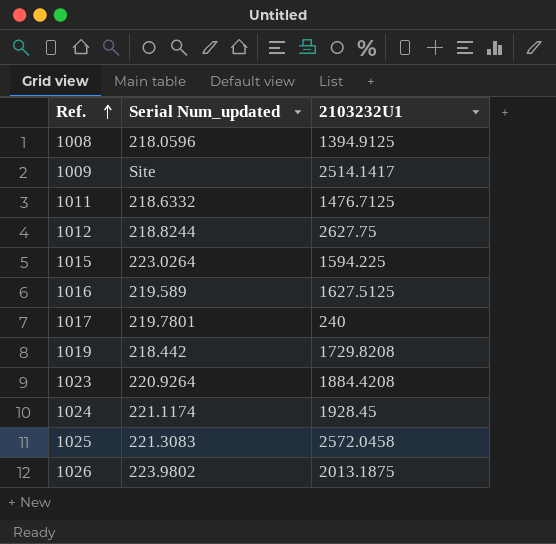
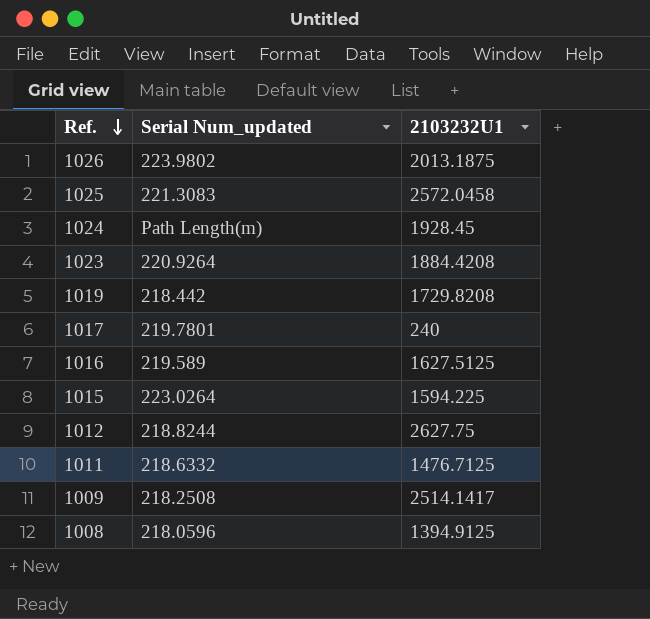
row order: Ref. ascending -> Ref. descending
1024 | Serial Num_updated: 221.1174 -> Path Length(m)
1009 | Serial Num_updated: Site -> 218.2508

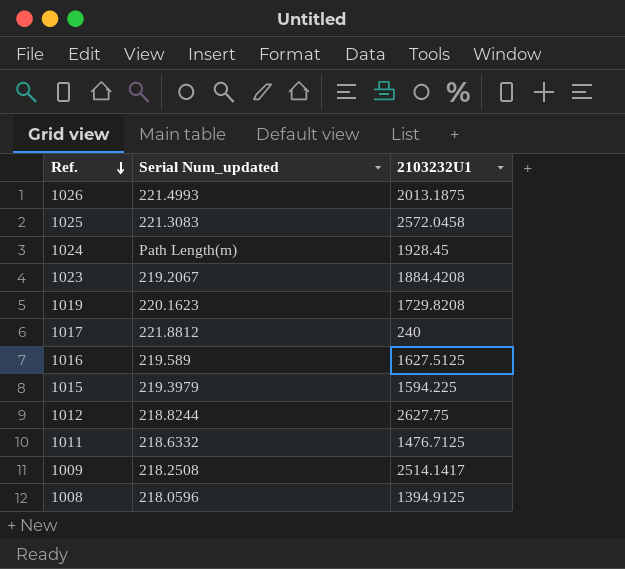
1026 | Serial Num_updated: 223.9802 -> 221.4993
1023 | Serial Num_updated: 220.9264 -> 219.2067
1019 | Serial Num_updated: 218.442 -> 220.1623
1017 | Serial Num_updated: 219.7801 -> 221.8812
1015 | Serial Num_updated: 223.0264 -> 219.3979

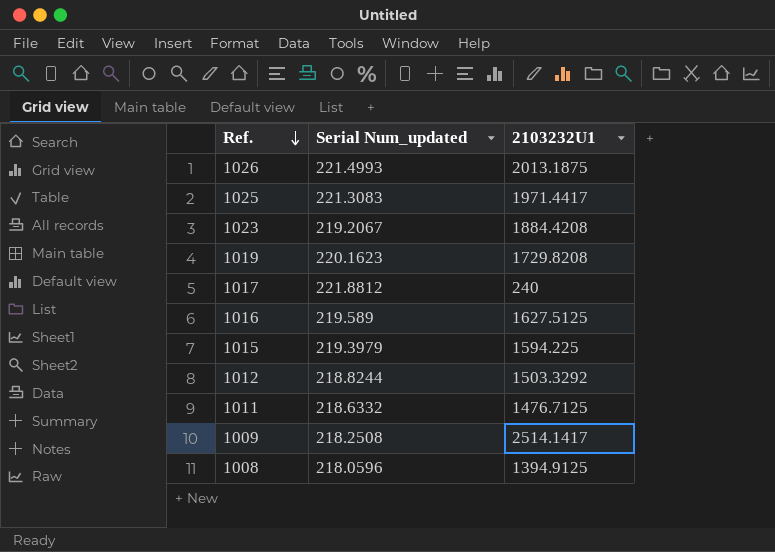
row 1024: Path Length(m) | 1928.45 -> none
1025 | 2103232U1: 2572.0458 -> 1971.4417
1012 | 2103232U1: 2627.75 -> 1503.3292

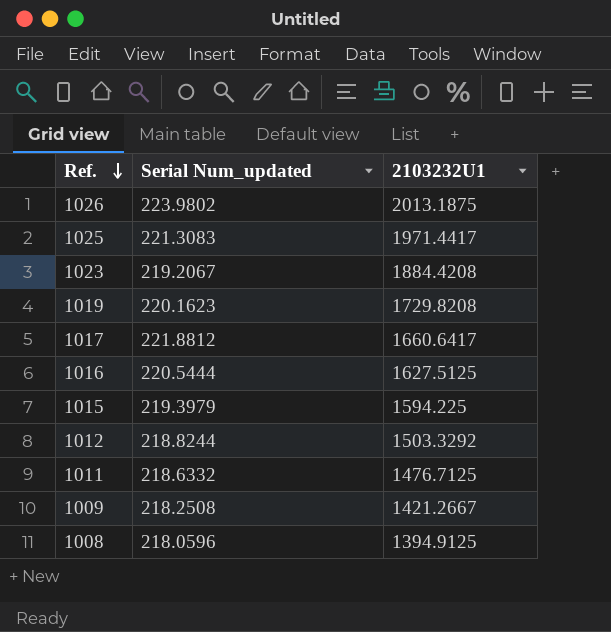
1026 | Serial Num_updated: 221.4993 -> 223.9802
1017 | 2103232U1: 240 -> 1660.6417
1016 | Serial Num_updated: 219.589 -> 220.5444
1009 | 2103232U1: 2514.1417 -> 1421.2667

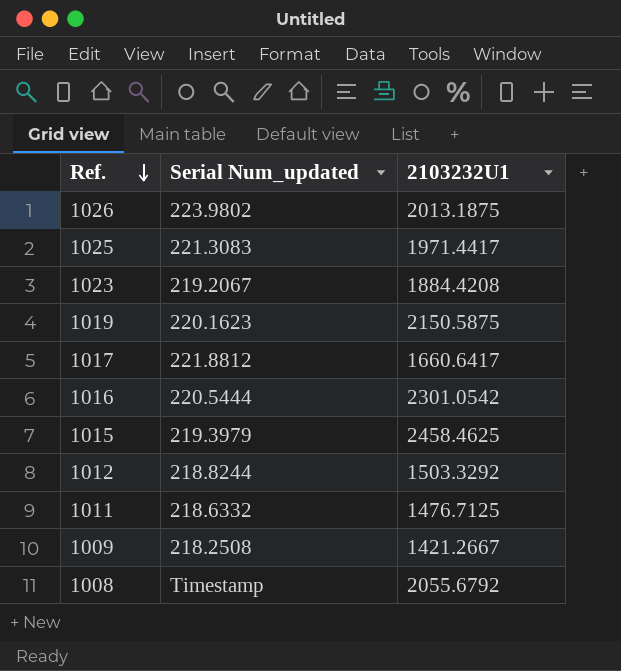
1019 | 2103232U1: 1729.8208 -> 2150.5875
1016 | 2103232U1: 1627.5125 -> 2301.0542
1015 | 2103232U1: 1594.225 -> 2458.4625
1008 | Serial Num_updated: 218.0596 -> Timestamp
1008 | 2103232U1: 1394.9125 -> 2055.6792

